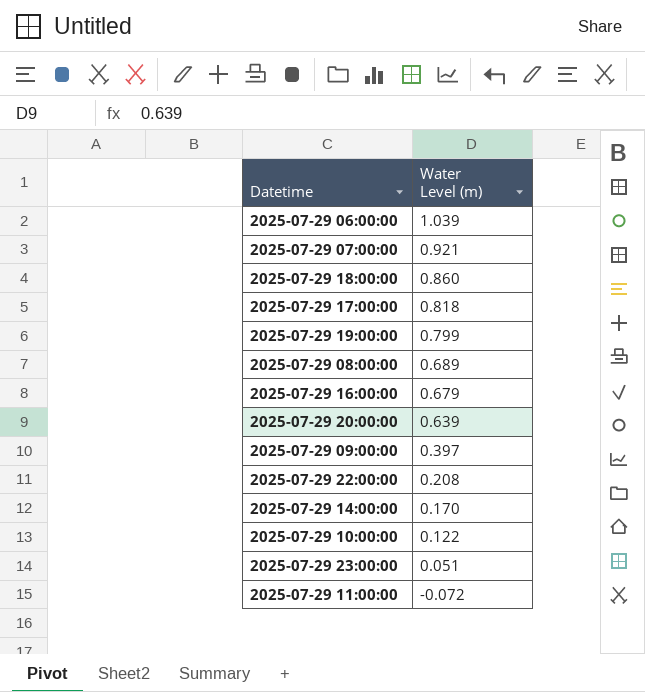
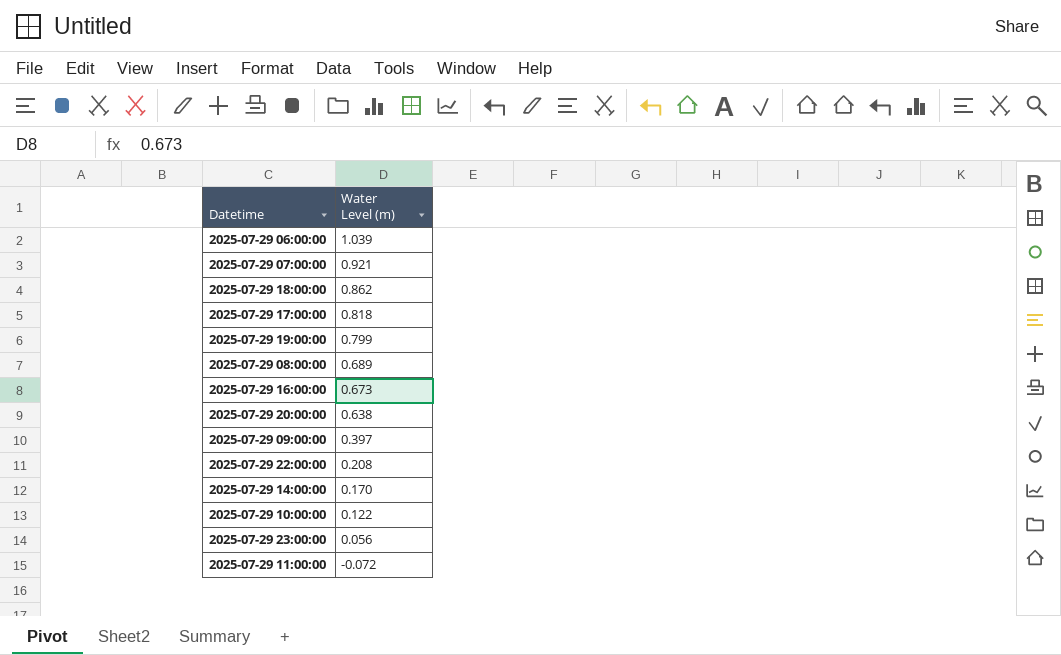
2025-07-29 18:00:00 | Water Level (m): 0.860 -> 0.862
2025-07-29 16:00:00 | Water Level (m): 0.679 -> 0.673
2025-07-29 20:00:00 | Water Level (m): 0.639 -> 0.638
2025-07-29 23:00:00 | Water Level (m): 0.051 -> 0.056

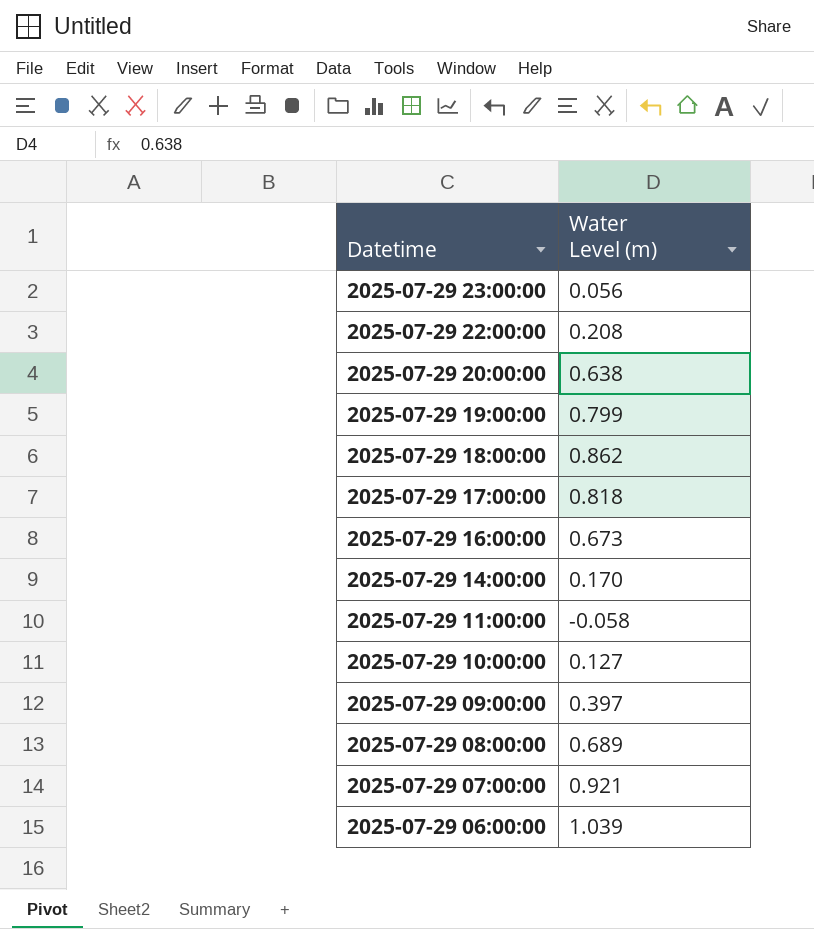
row order: Water Level (m) descending -> Datetime descending
2025-07-29 11:00:00 | Water Level (m): -0.072 -> -0.058
2025-07-29 10:00:00 | Water Level (m): 0.122 -> 0.127

